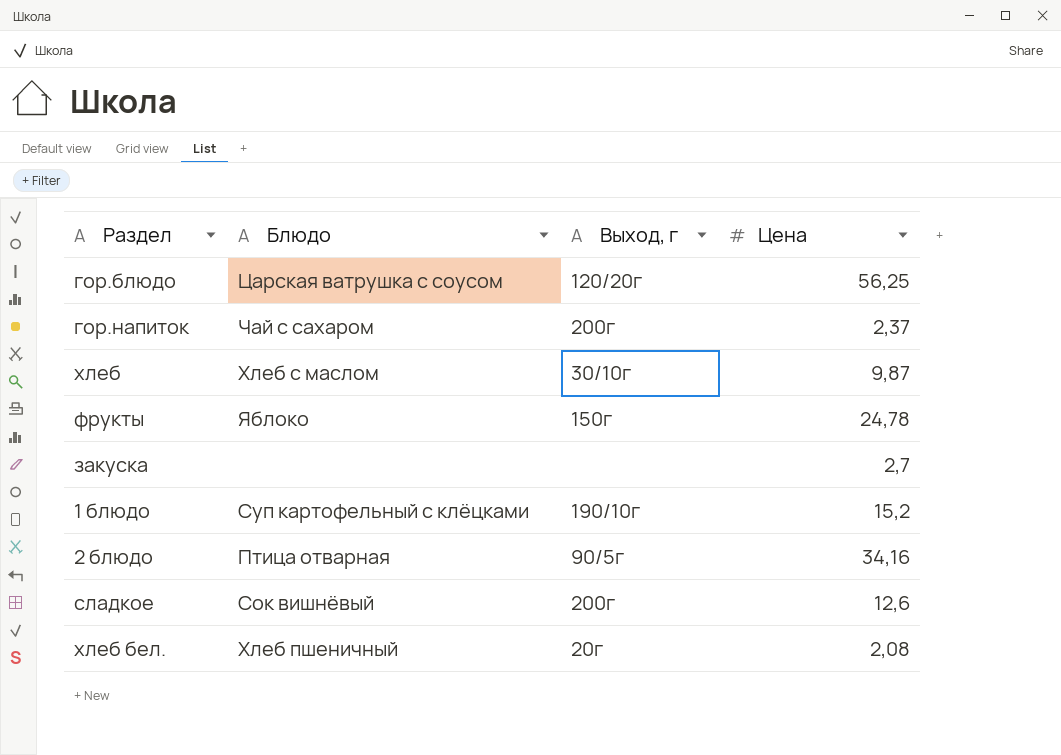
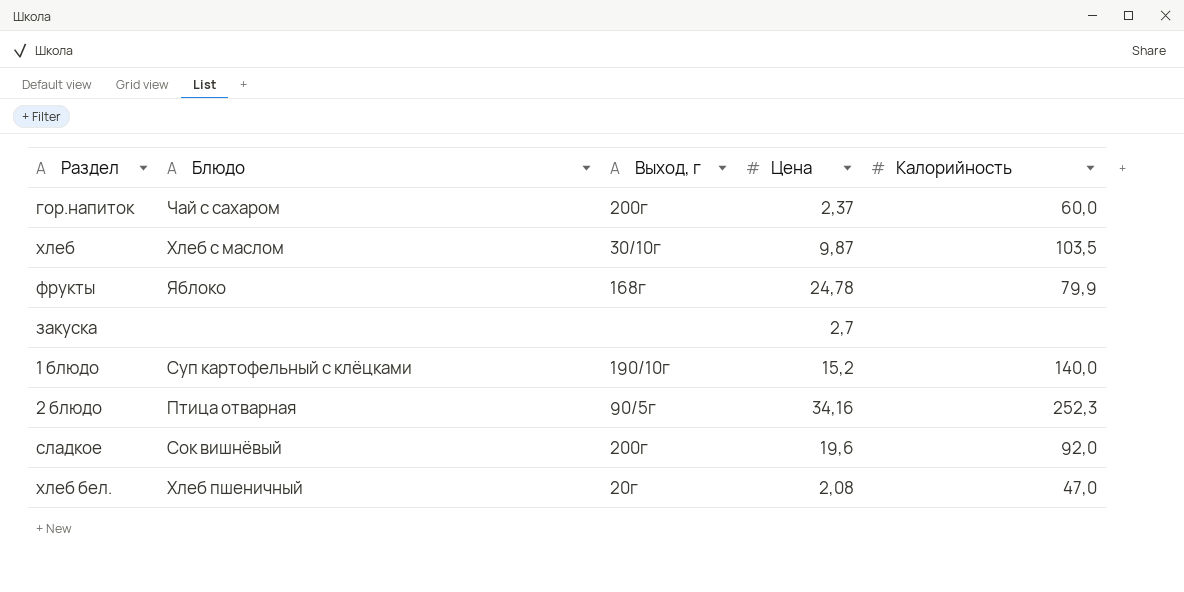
column Калорийность | position: none -> 5
row гор.блюдо: Царская ватрушка с соусом | 120/20г | 56,25 -> none
фрукты | Выход, г: 150г -> 168г
сладкое | Цена: 12,6 -> 19,6

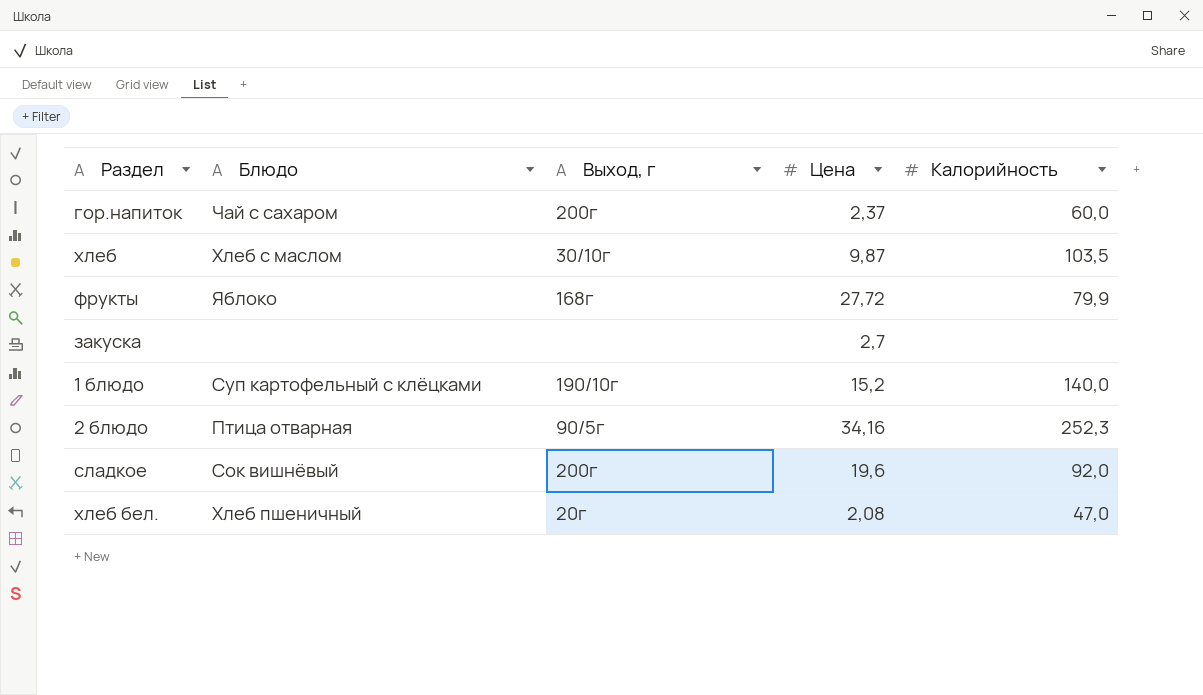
фрукты | Цена: 24,78 -> 27,72

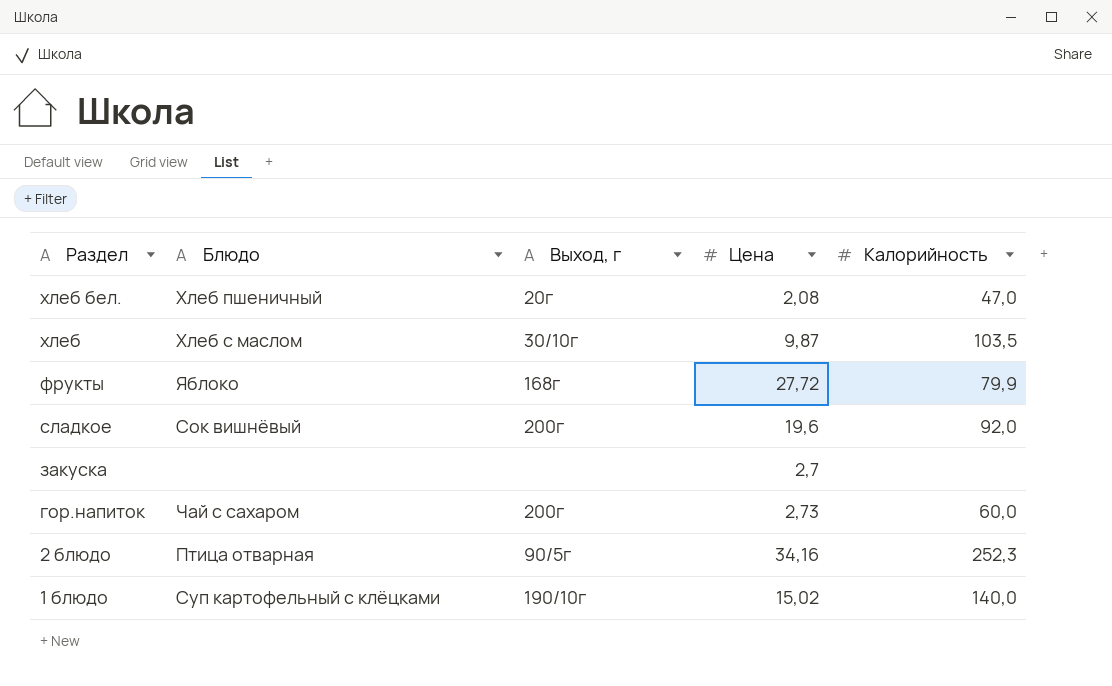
row order: none -> Раздел descending
гор.напиток | Цена: 2,37 -> 2,73
1 блюдо | Цена: 15,2 -> 15,02

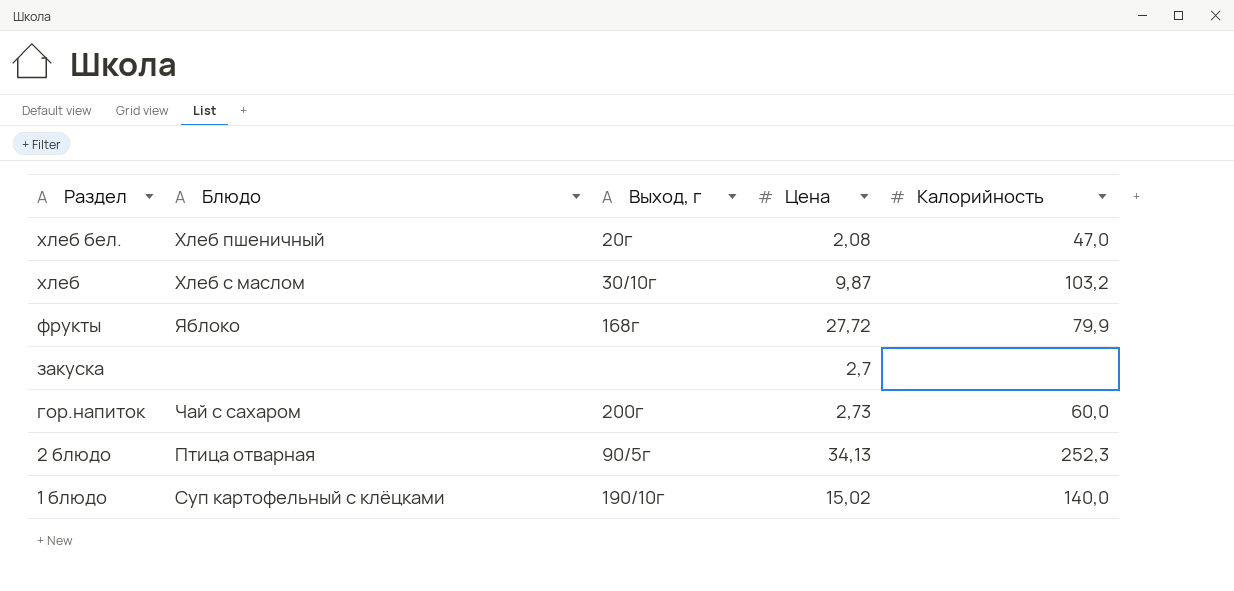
row сладкое: Сок вишнёвый | 200г | 19,6 | 92,0 -> none
хлеб | Калорийность: 103,5 -> 103,2
2 блюдо | Цена: 34,16 -> 34,13

